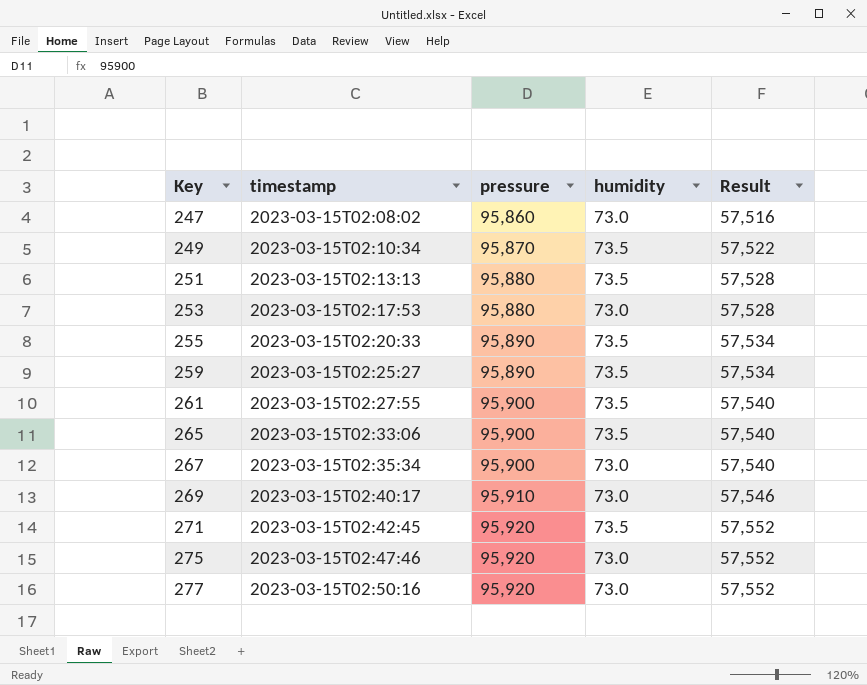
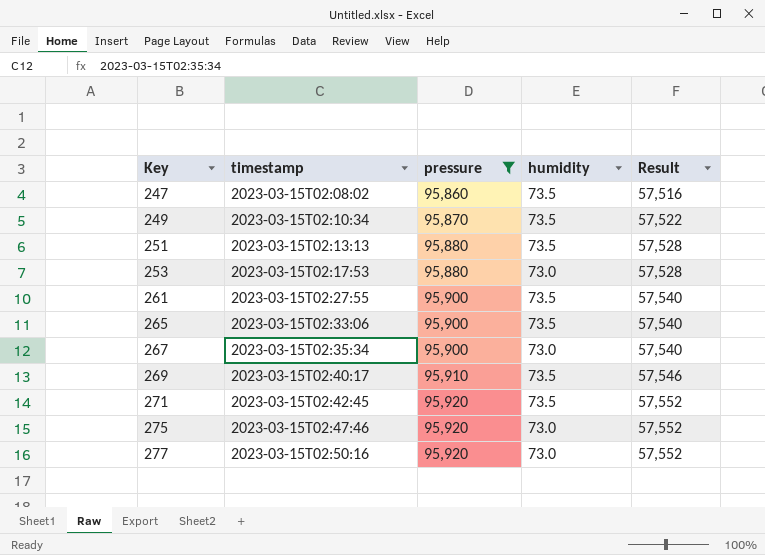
filter: none -> pressure != 95,890
247 | humidity: 73.0 -> 73.5
269 | humidity: 73.0 -> 73.5

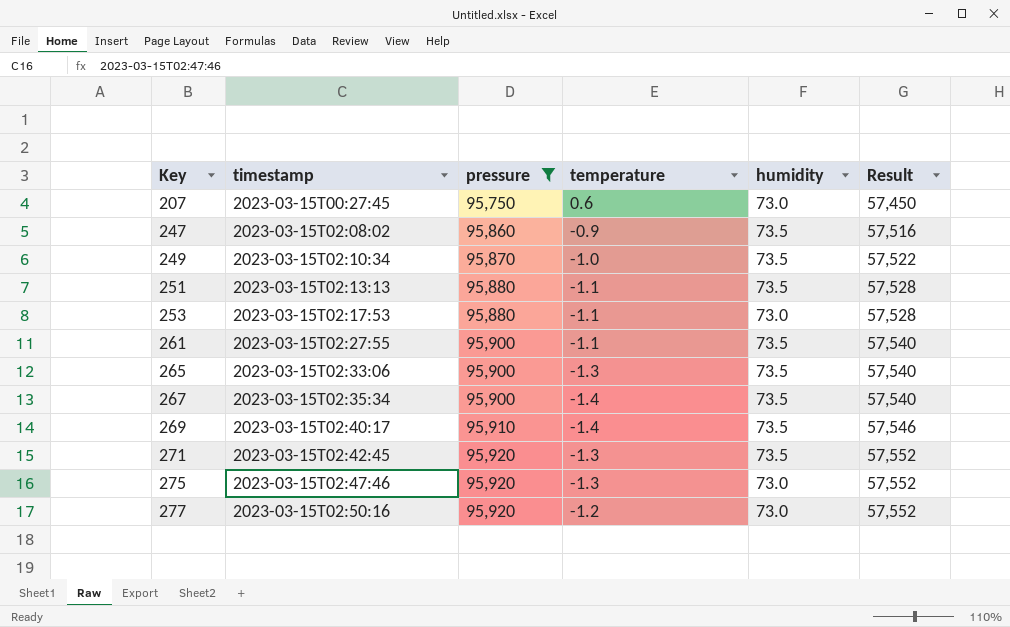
column temperature | position: none -> 4
row 207: none -> 2023-03-15T00:27:45 | 95,750 | 0.6 | 73.0 | 57,450
267 | humidity: 73.0 -> 73.5

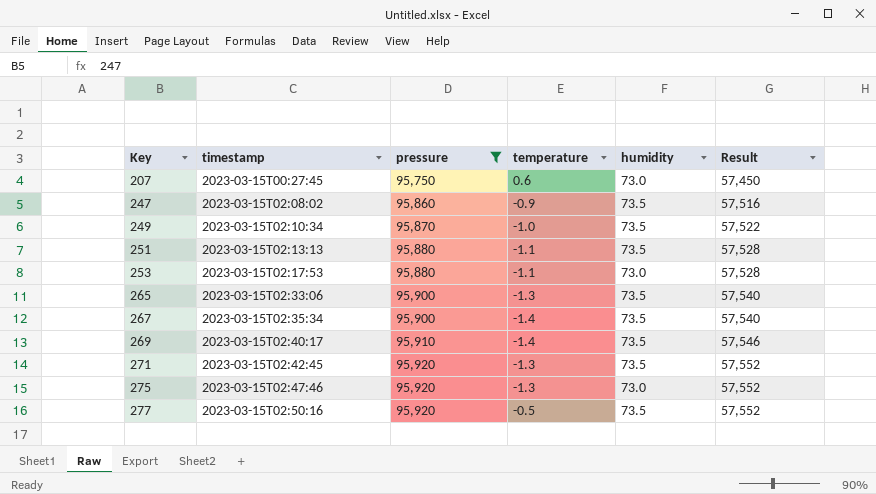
row 261: 2023-03-15T02:27:55 | 95,900 | -1.1 | 73.5 | 57,540 -> none
277 | temperature: -1.2 -> -0.5
277 | humidity: 73.0 -> 73.5

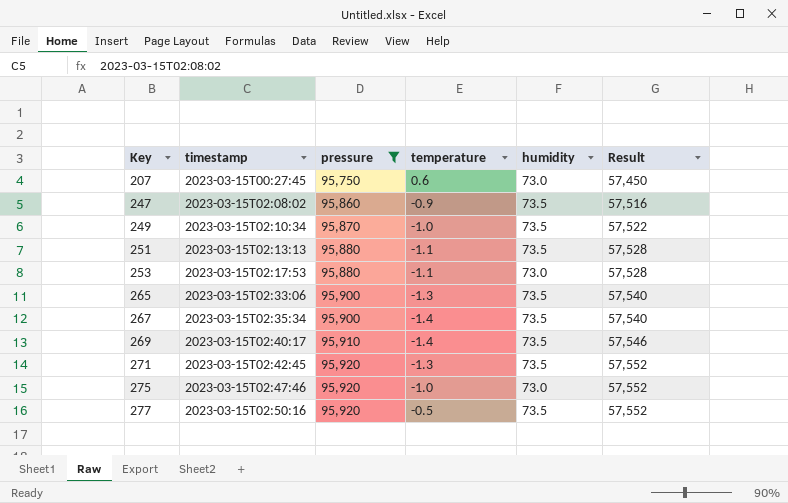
275 | temperature: -1.3 -> -1.0

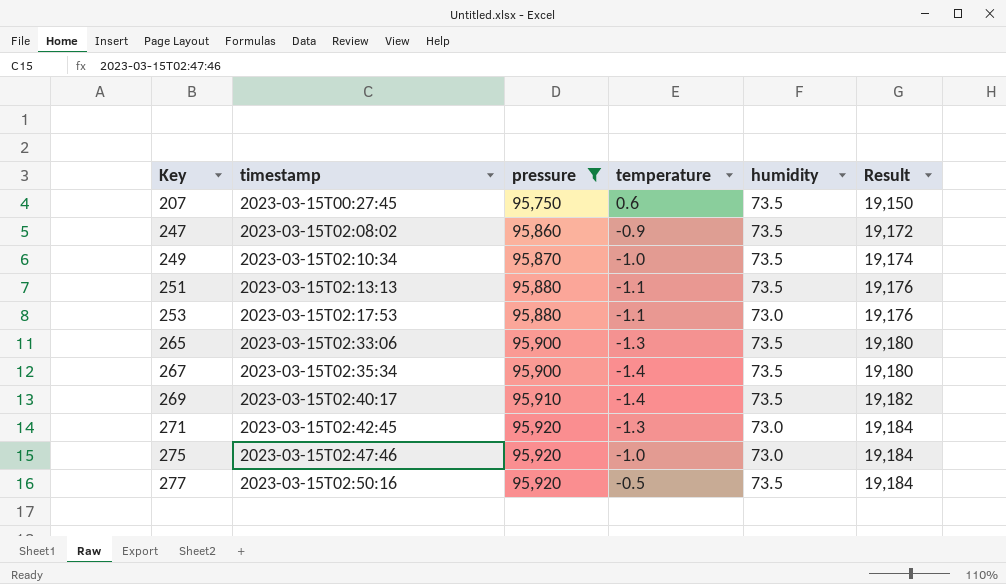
column Result | formula: [pressure] * 0.6 -> [pressure] * 0.2
207 | humidity: 73.0 -> 73.5
271 | humidity: 73.5 -> 73.0

